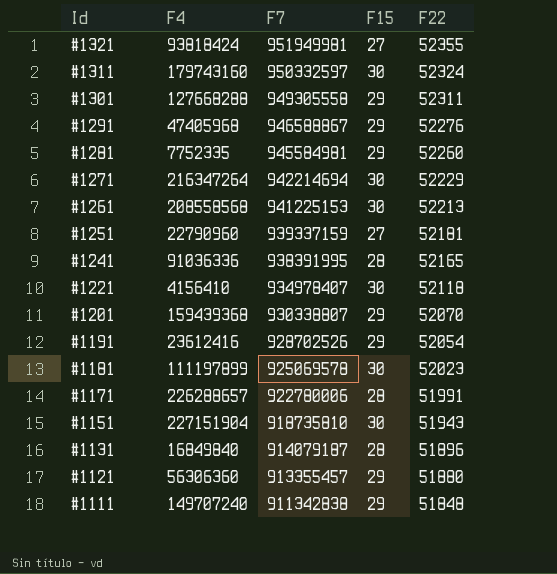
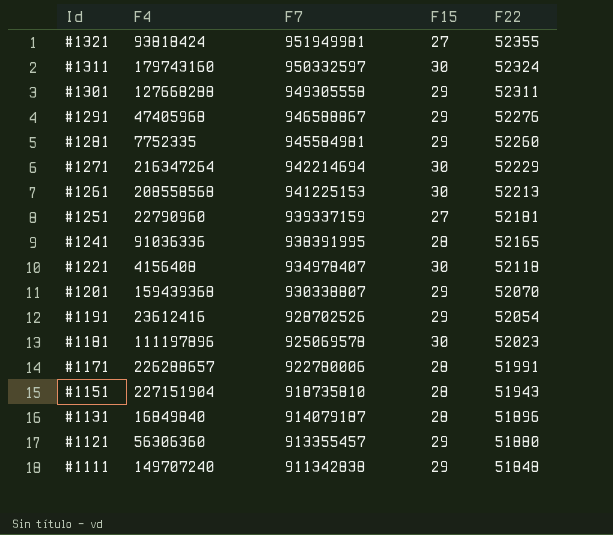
#1221 | F4: 4156410 -> 4156408
#1181 | F4: 111197899 -> 111197896
#1151 | F15: 30 -> 28

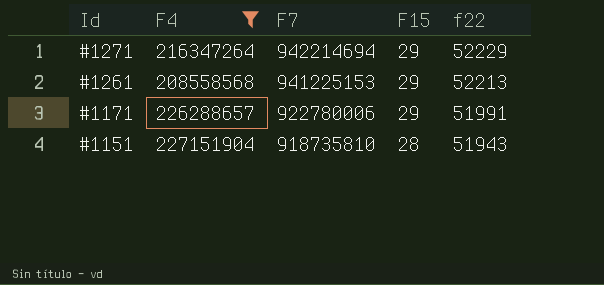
filter: none -> F4 >= 208558568
column name: F22 -> f22
#1271 | F15: 30 -> 29
#1261 | F15: 30 -> 29
#1171 | F15: 28 -> 29

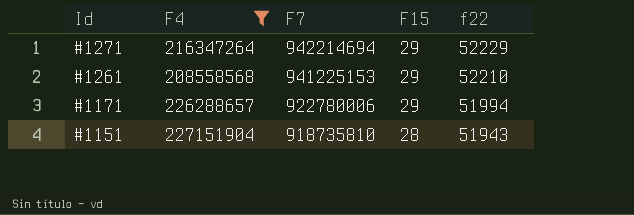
#1261 | f22: 52213 -> 52210
#1171 | f22: 51991 -> 51994

